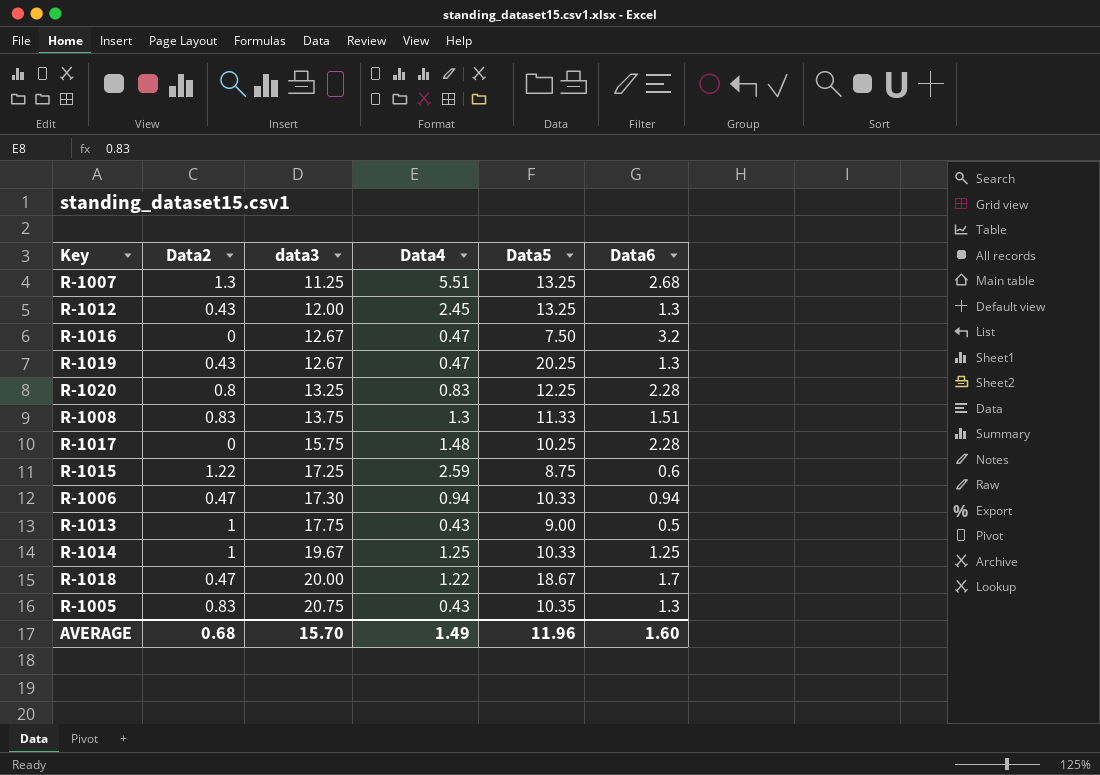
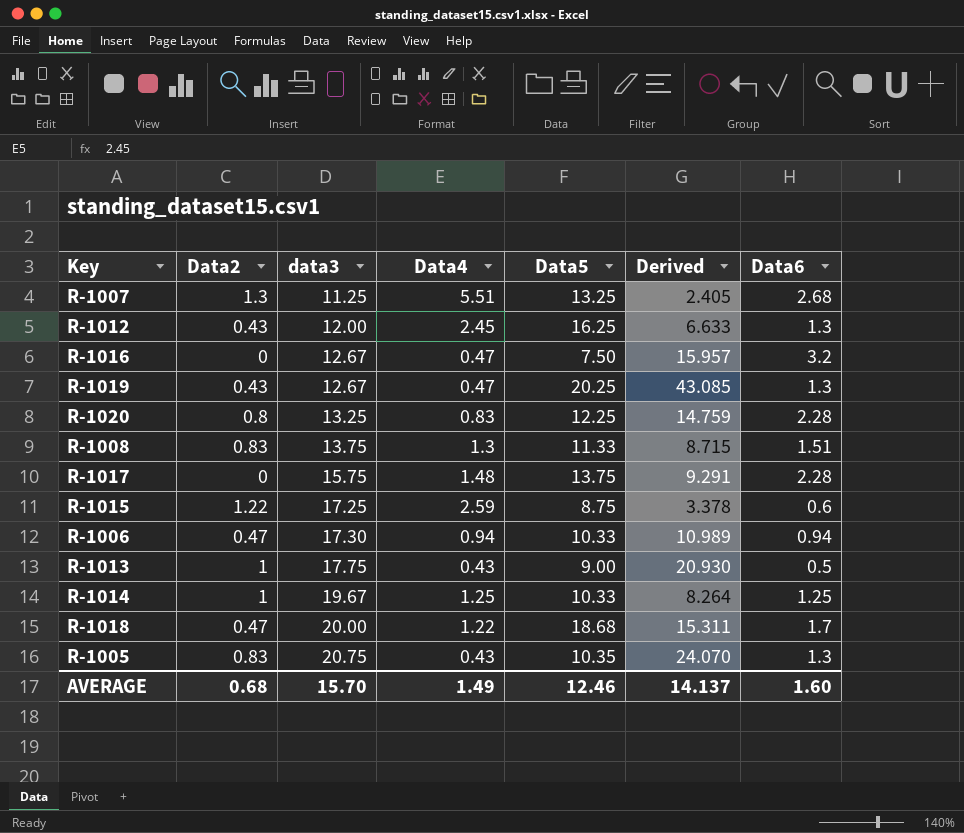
column Derived | formula: none -> [Data5] / [Data4]
R-1012 | Data5: 13.25 -> 16.25
R-1017 | Data5: 10.25 -> 13.75
R-1018 | Data5: 18.67 -> 18.68
AVERAGE | Data5: 11.96 -> 12.46

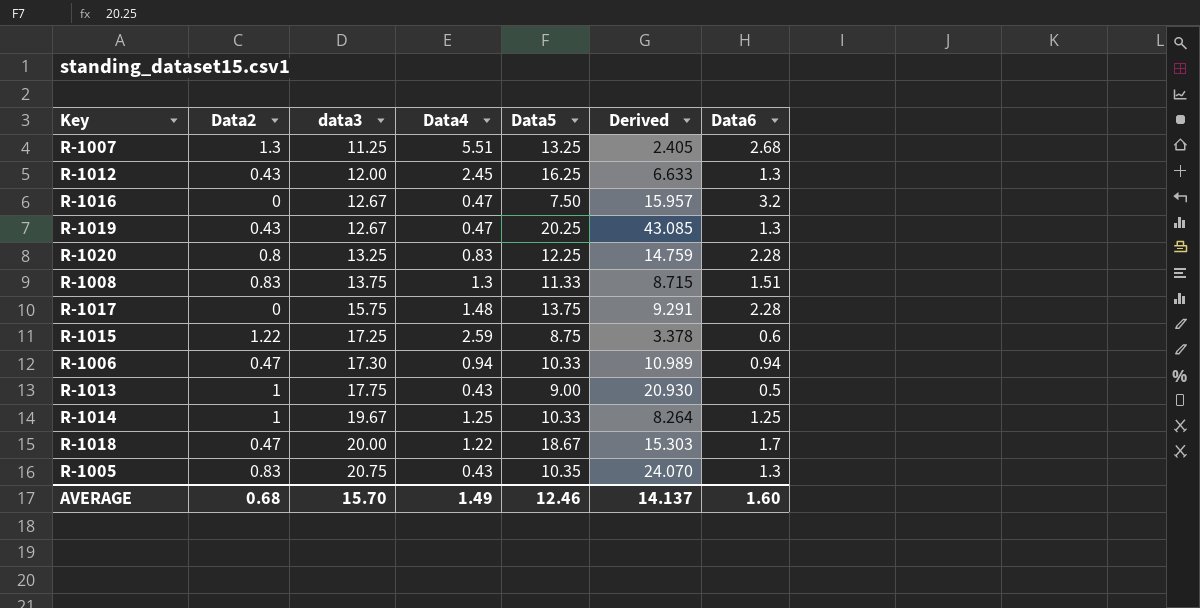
R-1018 | Data5: 18.68 -> 18.67
R-1018 | Derived: 15.311 -> 15.303

